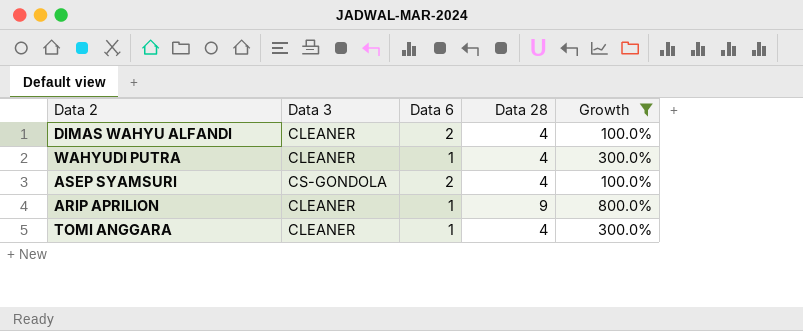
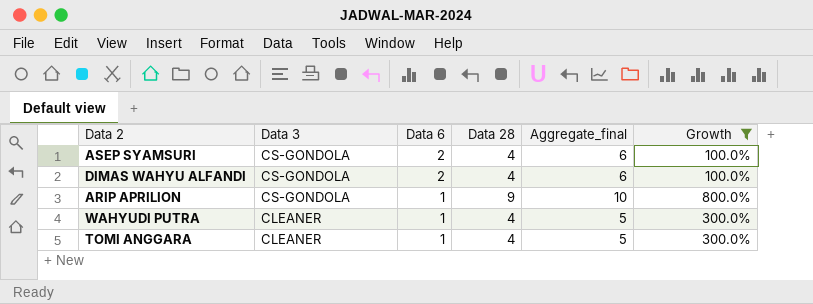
row order: none -> Data 3 descending
column Aggregate_final | formula: none -> [Data 6] + [Data 28]
DIMAS WAHYU ALFANDI | Data 3: CLEANER -> CS-GONDOLA
ARIP APRILION | Data 3: CLEANER -> CS-GONDOLA

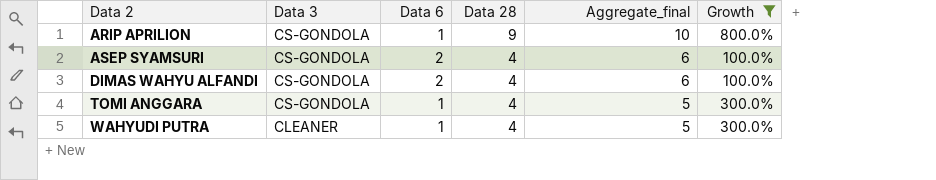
row order: Data 3 descending -> Data 2 ascending
TOMI ANGGARA | Data 3: CLEANER -> CS-GONDOLA

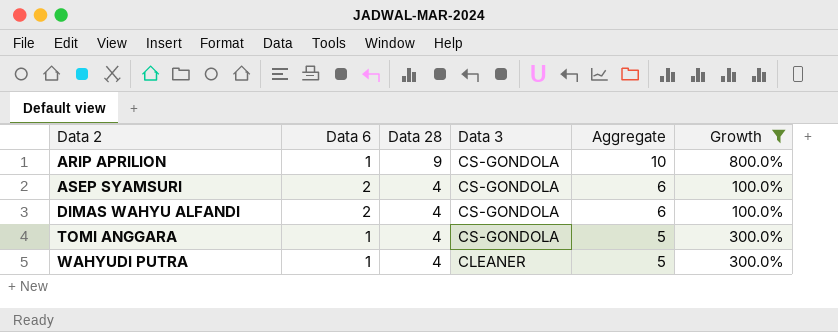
column Data 3 | position: 2 -> 4
column name: Aggregate_final -> Aggregate

